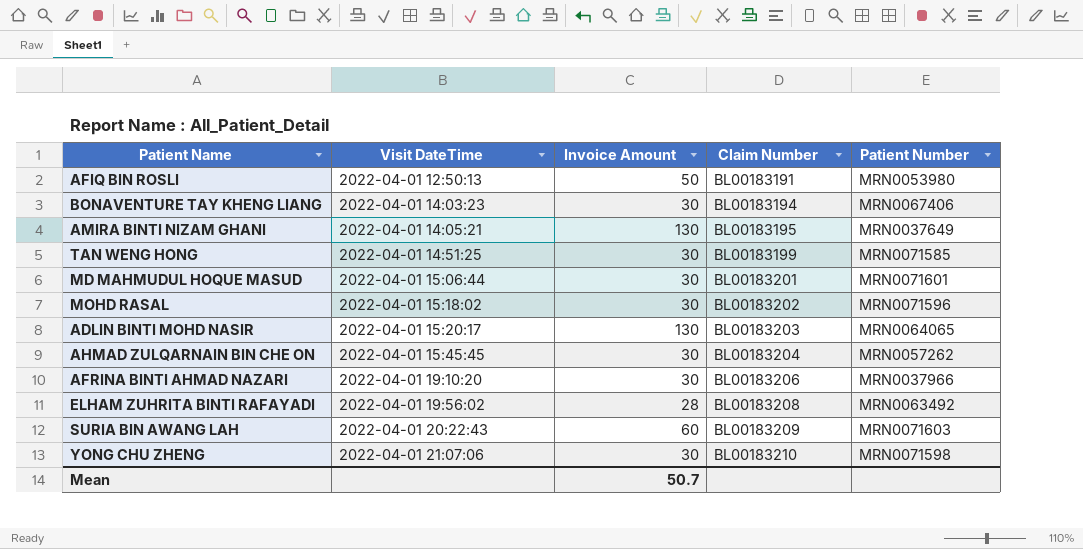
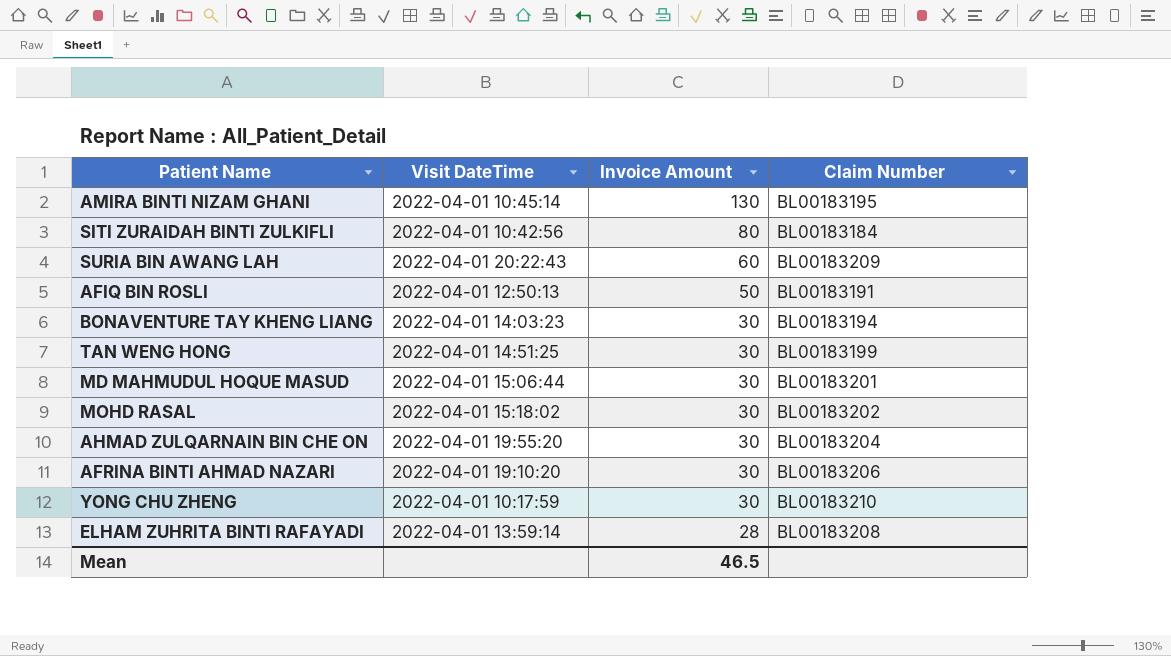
row order: Visit DateTime ascending -> Invoice Amount descending
column Patient Number | position: 5 -> none
row ADLIN BINTI MOHD NASIR: 2022-04-01 15:20:17 | 130 | BL00183203 | MRN0064065 -> none
AMIRA BINTI NIZAM GHANI | Visit DateTime: 2022-04-01 14:05:21 -> 2022-04-01 10:45:14
row SITI ZURAIDAH BINTI ZULKIFLI: none -> 2022-04-01 10:42:56 | 80 | BL00183184
AHMAD ZULQARNAIN BIN CHE ON | Visit DateTime: 2022-04-01 15:45:45 -> 2022-04-01 19:55:20
YONG CHU ZHENG | Visit DateTime: 2022-04-01 21:07:06 -> 2022-04-01 10:17:59
ELHAM ZUHRITA BINTI RAFAYADI | Visit DateTime: 2022-04-01 19:56:02 -> 2022-04-01 13:59:14
Mean | Invoice Amount: 50.7 -> 46.5

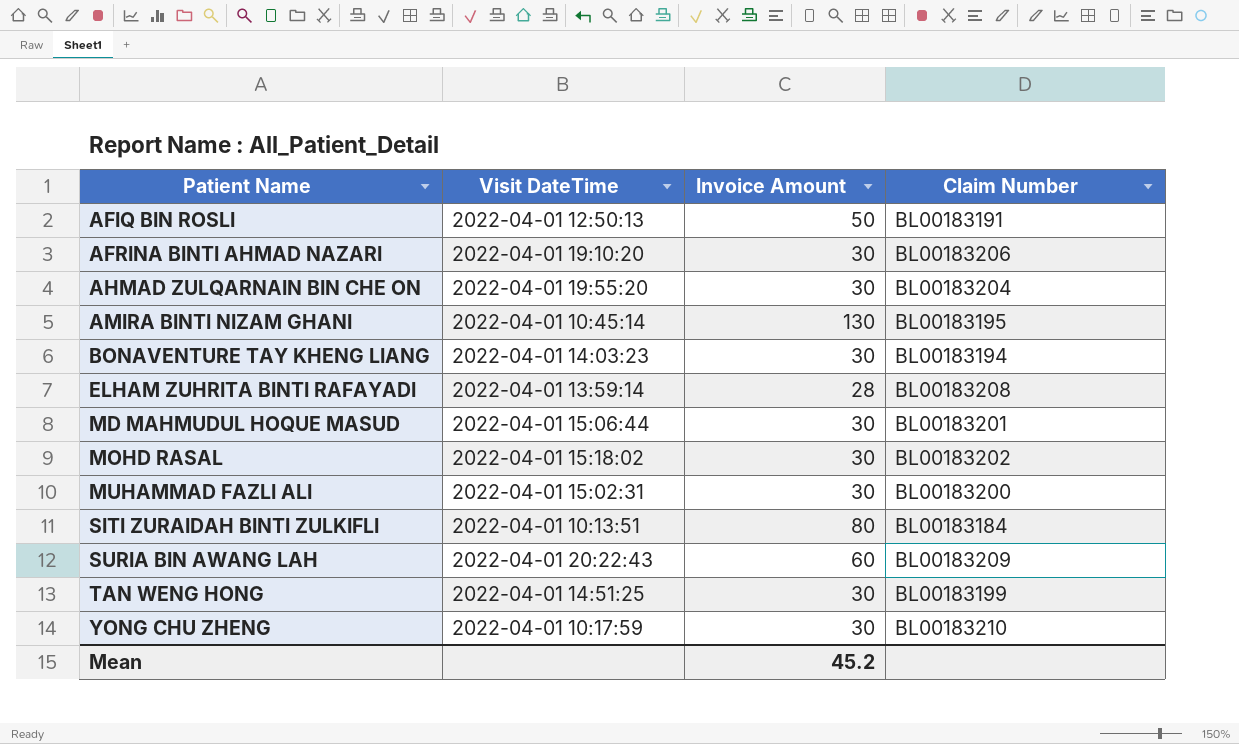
row order: Invoice Amount descending -> Patient Name ascending
row MUHAMMAD FAZLI ALI: none -> 2022-04-01 15:02:31 | 30 | BL00183200
SITI ZURAIDAH BINTI ZULKIFLI | Visit DateTime: 2022-04-01 10:42:56 -> 2022-04-01 10:13:51
Mean | Invoice Amount: 46.5 -> 45.2

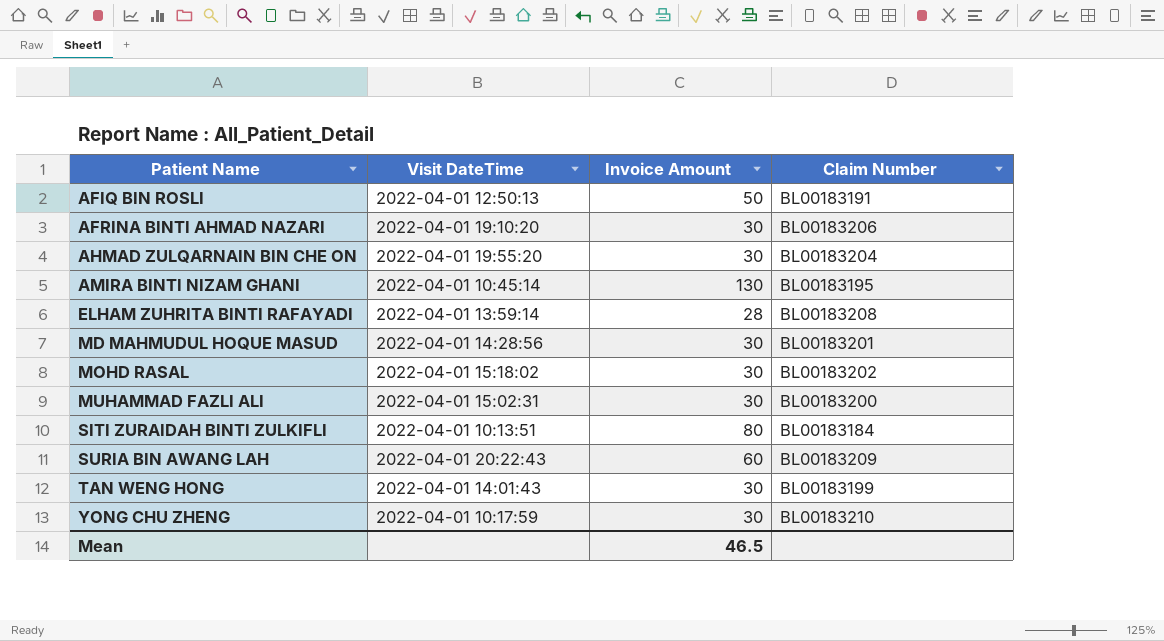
row BONAVENTURE TAY KHENG LIANG: 2022-04-01 14:03:23 | 30 | BL00183194 -> none
MD MAHMUDUL HOQUE MASUD | Visit DateTime: 2022-04-01 15:06:44 -> 2022-04-01 14:28:56
TAN WENG HONG | Visit DateTime: 2022-04-01 14:51:25 -> 2022-04-01 14:01:43
Mean | Invoice Amount: 45.2 -> 46.5

